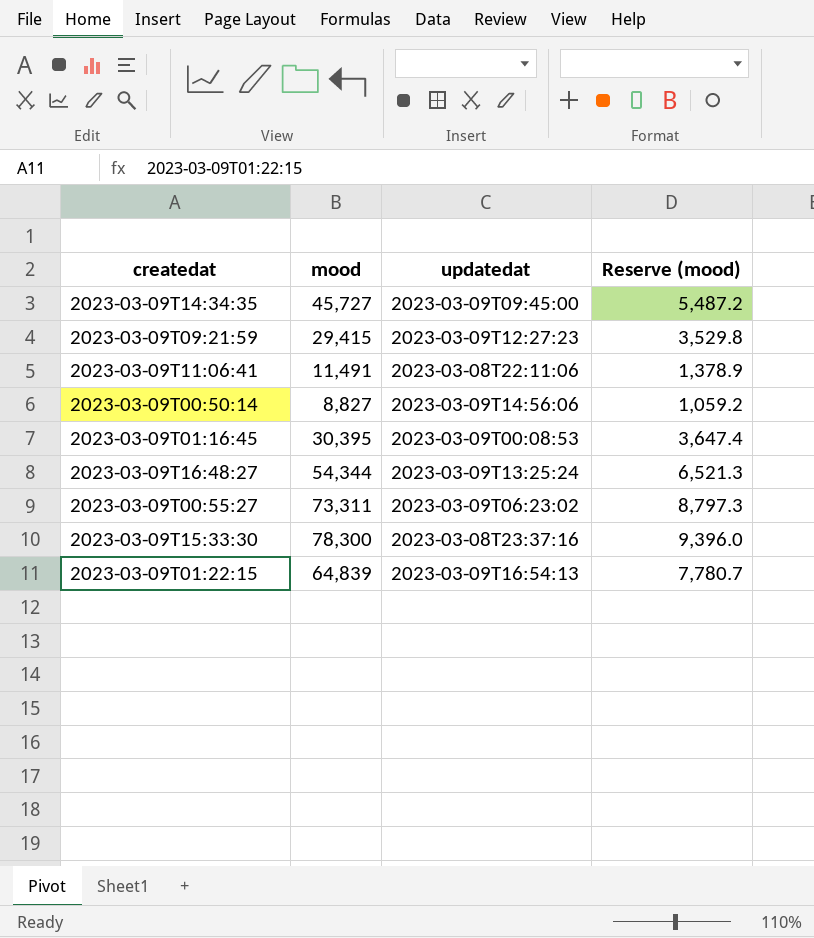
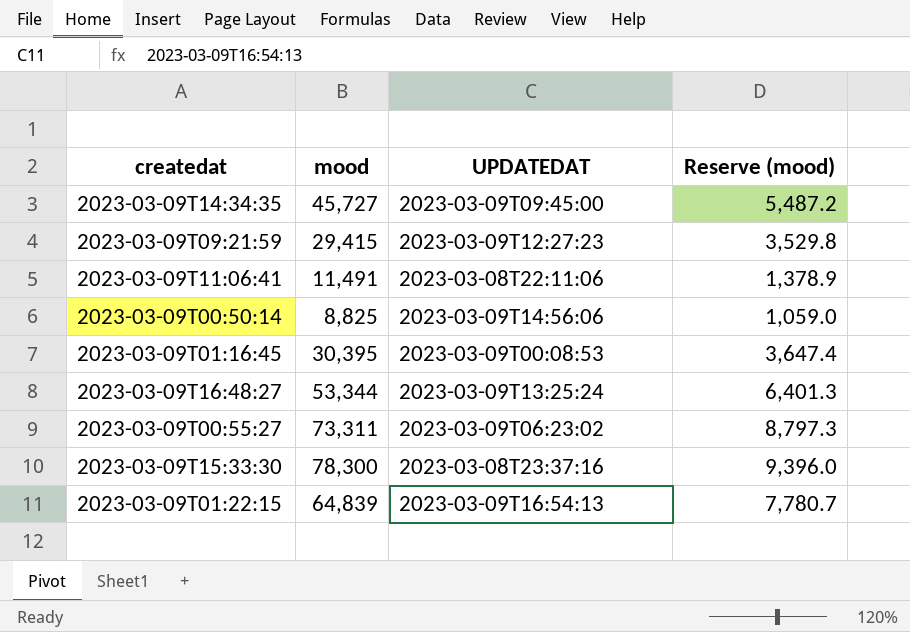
column name: updatedat -> UPDATEDAT
2023-03-09T00:50:14 | mood: 8,827 -> 8,825
2023-03-09T00:50:14 | Reserve (mood): 1,059.2 -> 1,059.0
2023-03-09T16:48:27 | mood: 54,344 -> 53,344
2023-03-09T16:48:27 | Reserve (mood): 6,521.3 -> 6,401.3

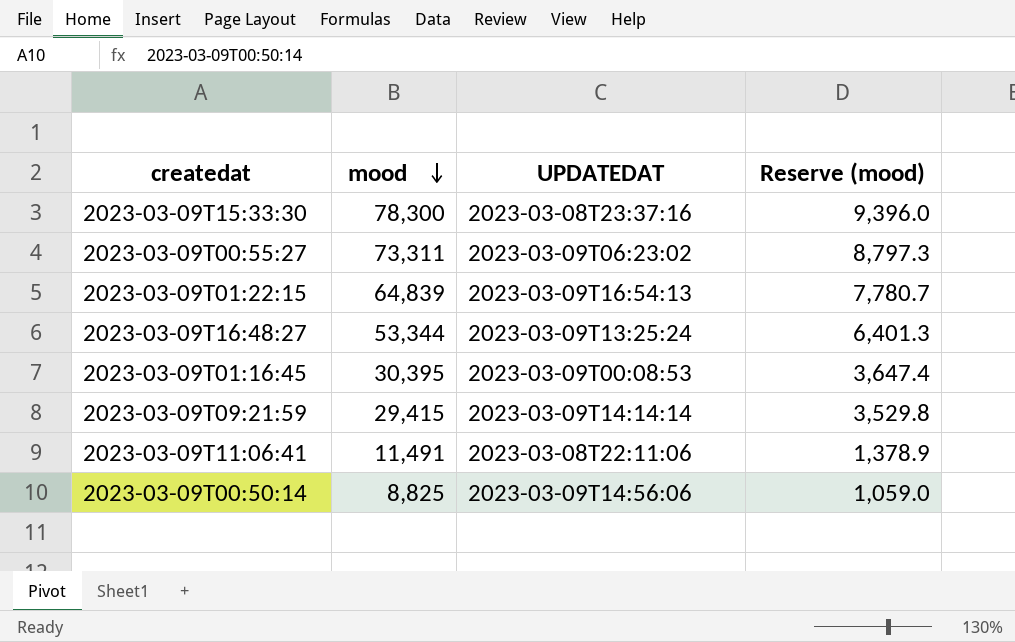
row order: none -> mood descending
row 2023-03-09T14:34:35: 45,727 | 2023-03-09T09:45:00 | 5,487.2 -> none
2023-03-09T09:21:59 | UPDATEDAT: 2023-03-09T12:27:23 -> 2023-03-09T14:14:14

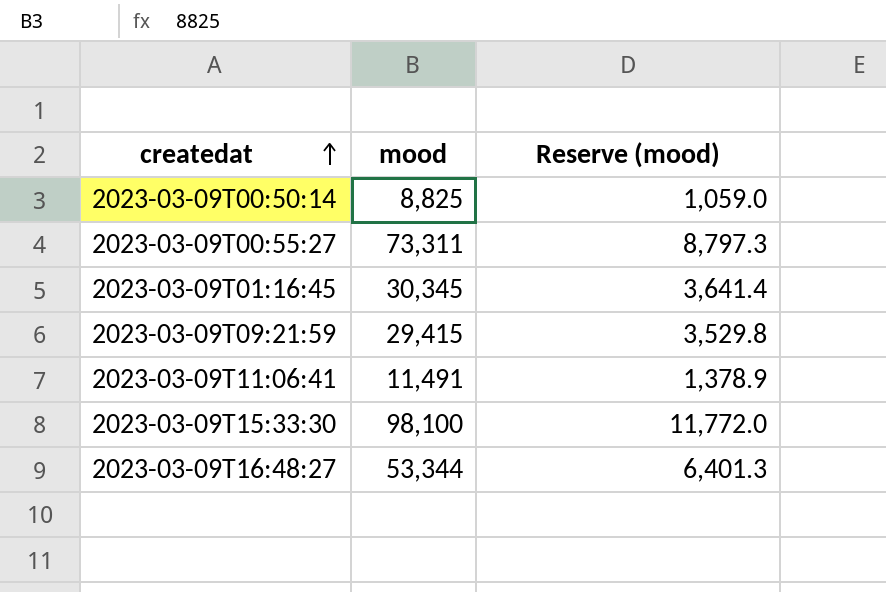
row order: mood descending -> createdat ascending
column UPDATEDAT | position: 3 -> none
row 2023-03-09T01:22:15: 64,839 | 2023-03-09T16:54:13 | 7,780.7 -> none
2023-03-09T01:16:45 | mood: 30,395 -> 30,345
2023-03-09T01:16:45 | Reserve (mood): 3,647.4 -> 3,641.4
2023-03-09T15:33:30 | mood: 78,300 -> 98,100
2023-03-09T15:33:30 | Reserve (mood): 9,396.0 -> 11,772.0

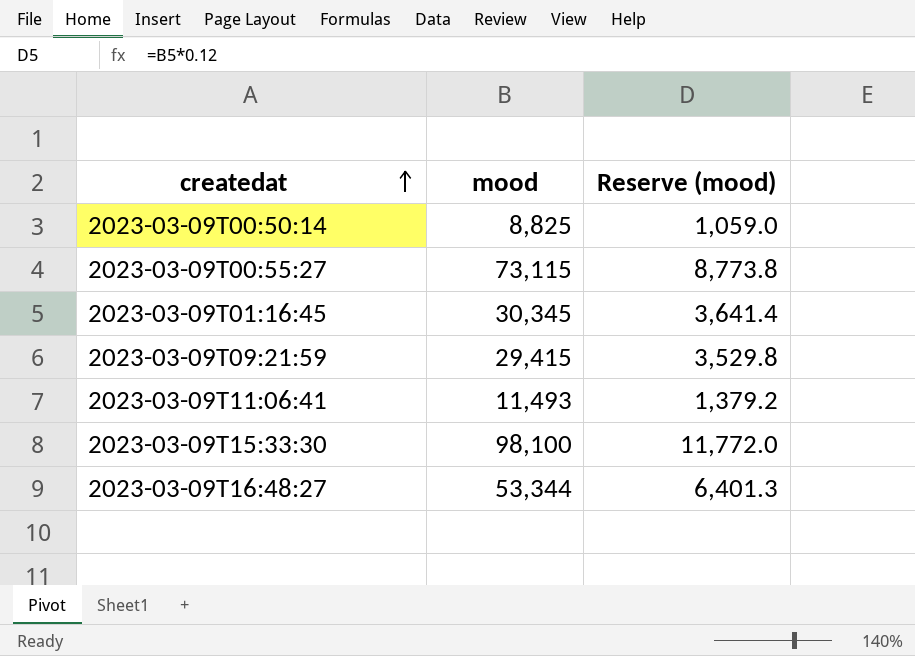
2023-03-09T00:55:27 | mood: 73,311 -> 73,115
2023-03-09T00:55:27 | Reserve (mood): 8,797.3 -> 8,773.8
2023-03-09T11:06:41 | mood: 11,491 -> 11,493
2023-03-09T11:06:41 | Reserve (mood): 1,378.9 -> 1,379.2

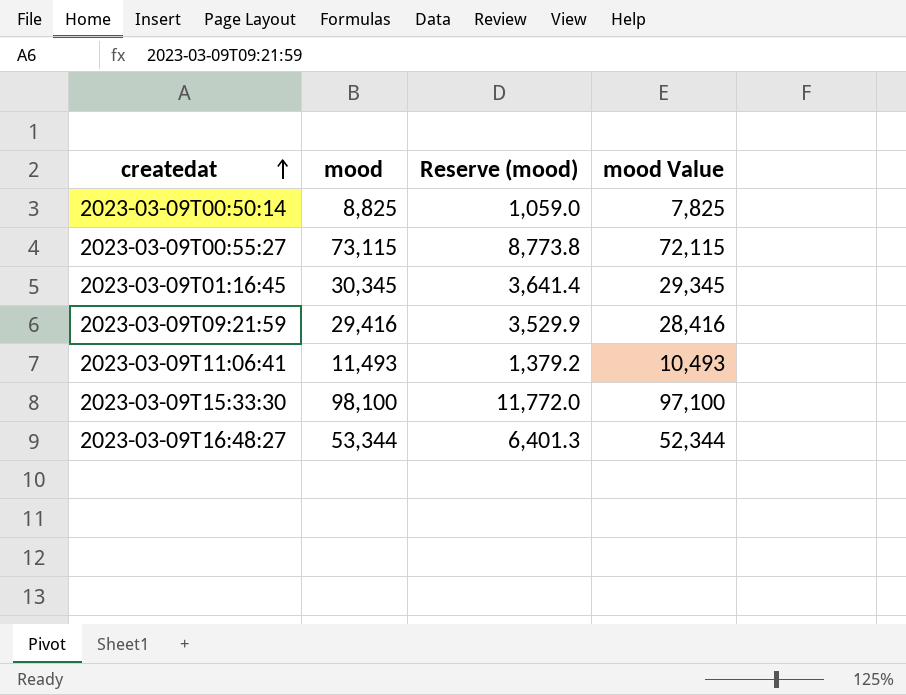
column mood Value | formula: none -> [mood] - 1000
2023-03-09T09:21:59 | mood: 29,415 -> 29,416
2023-03-09T09:21:59 | Reserve (mood): 3,529.8 -> 3,529.9

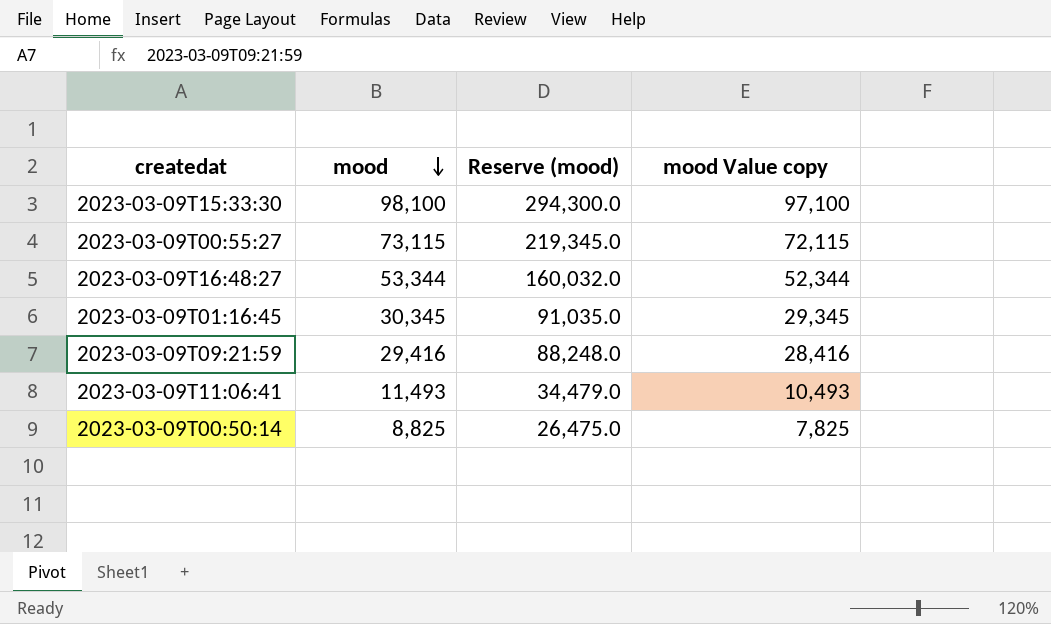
row order: createdat ascending -> mood descending
column Reserve (mood) | formula: [mood] * 0.12 -> [mood] * 3
column name: mood Value -> mood Value copy

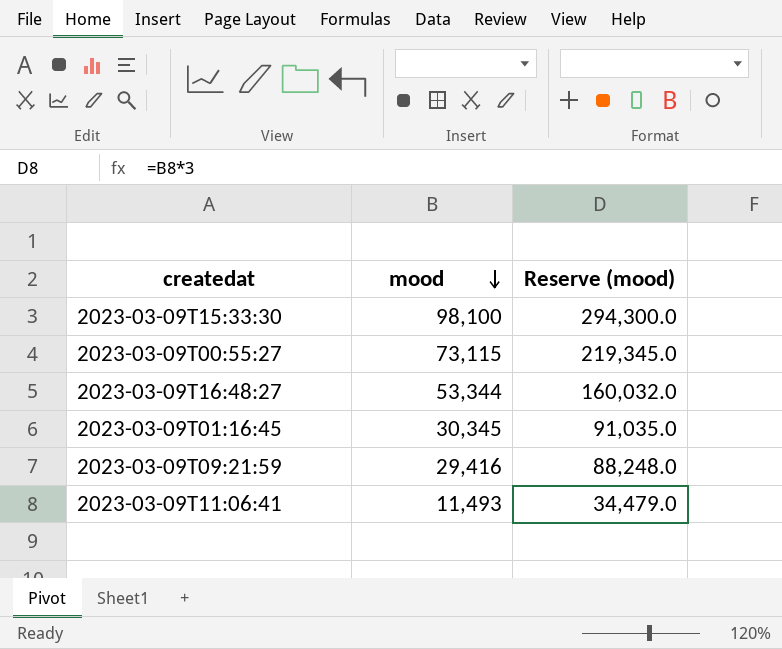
column mood Value copy | formula: [mood] - 1000 -> none
row 2023-03-09T00:50:14: 8,825 | 26,475.0 | 7,825 -> none

